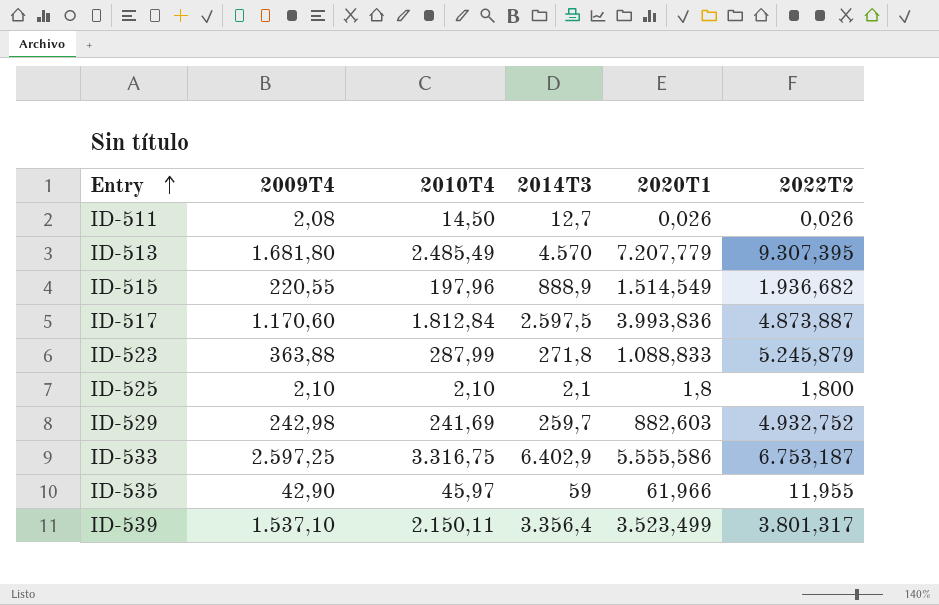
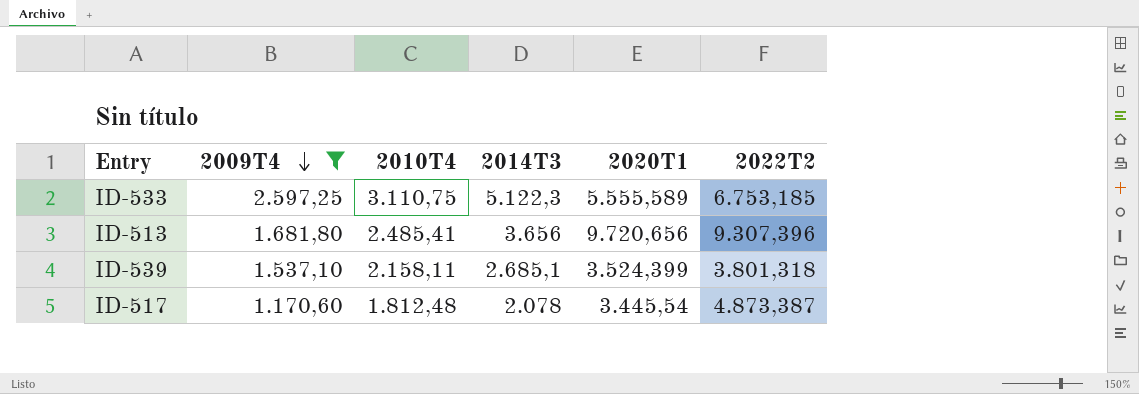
filter: none -> 2009T4 >= 1.170,60
row order: Entry ascending -> 2009T4 descending
ID-533 | 2010T4: 3.316,75 -> 3.110,75
ID-533 | 2014T3: 6.402,9 -> 5.122,3
ID-533 | 2020T1: 5.555,586 -> 5.555,589
ID-533 | 2022T2: 6.753,187 -> 6.753,185
ID-513 | 2010T4: 2.485,49 -> 2.485,41
ID-513 | 2014T3: 4.570 -> 3.656
ID-513 | 2020T1: 7.207,779 -> 9.720,656
ID-513 | 2022T2: 9.307,395 -> 9.307,396
ID-539 | 2010T4: 2.150,11 -> 2.158,11
ID-539 | 2014T3: 3.356,4 -> 2.685,1
ID-539 | 2020T1: 3.523,499 -> 3.524,399
ID-539 | 2022T2: 3.801,317 -> 3.801,318
ID-517 | 2010T4: 1.812,84 -> 1.812,48
ID-517 | 2014T3: 2.597,5 -> 2.078
ID-517 | 2020T1: 3.993,836 -> 3.445,54
ID-517 | 2022T2: 4.873,887 -> 4.873,387

